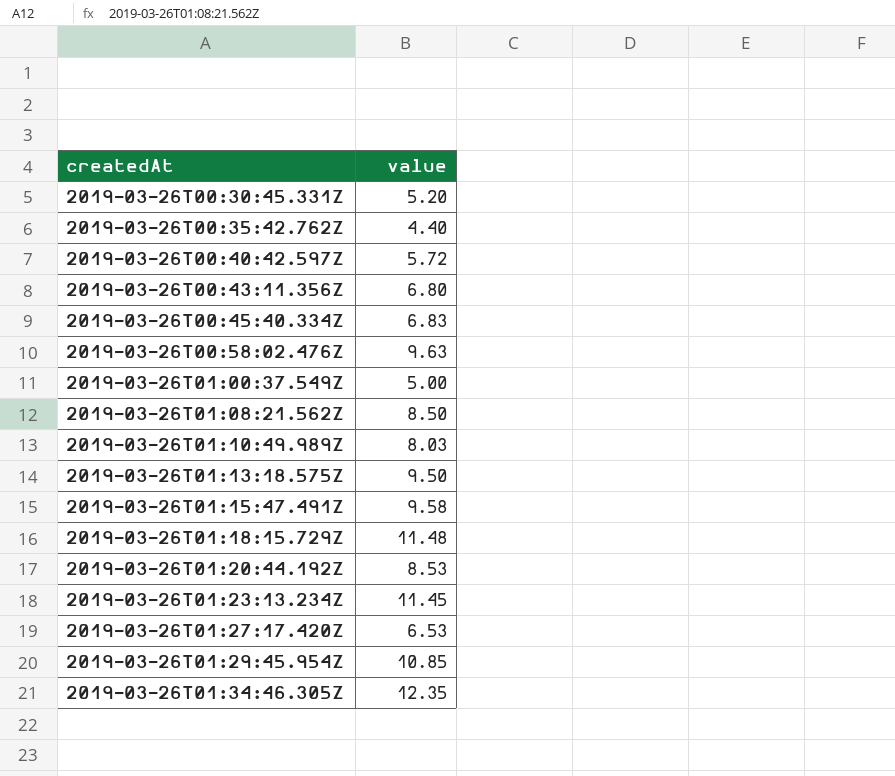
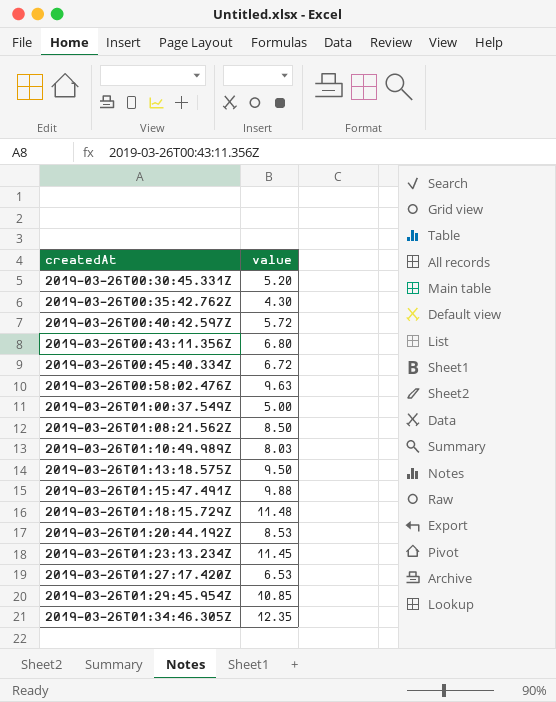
2019-03-26T00:35:42.762Z | value: 4.40 -> 4.30
2019-03-26T00:45:40.334Z | value: 6.83 -> 6.72
2019-03-26T01:15:47.491Z | value: 9.58 -> 9.88

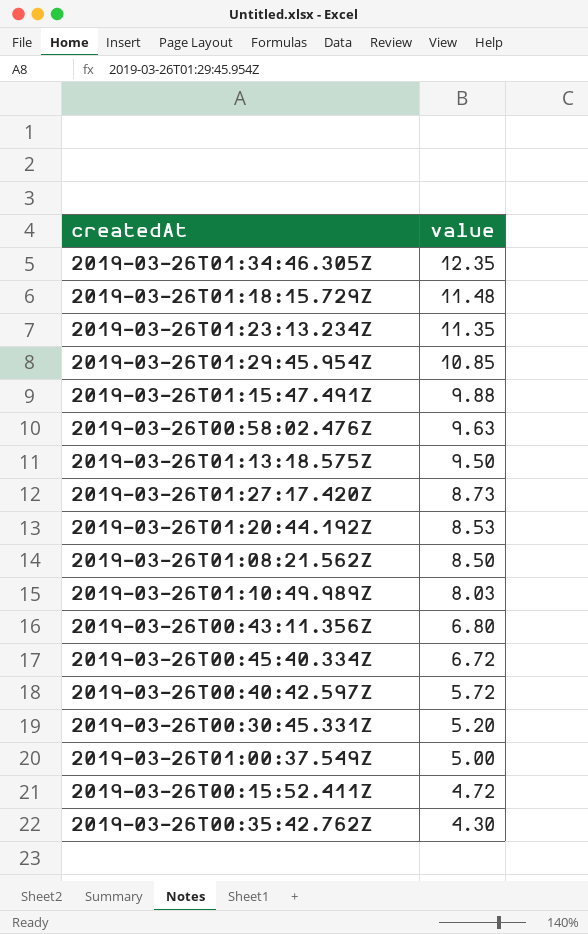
row order: createdAt ascending -> value descending
2019-03-26T01:23:13.234Z | value: 11.45 -> 11.35
2019-03-26T01:27:17.420Z | value: 6.53 -> 8.73
row 2019-03-26T00:15:52.411Z: none -> 4.72

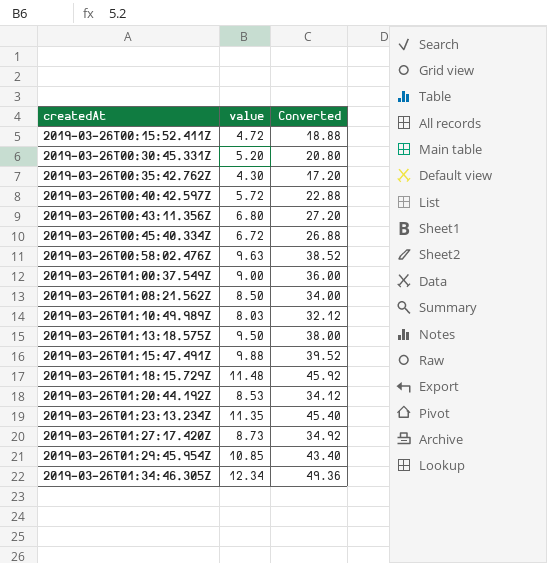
row order: value descending -> createdAt ascending
column Converted | formula: none -> [value] * 4
2019-03-26T01:00:37.549Z | value: 5.00 -> 9.00
2019-03-26T01:34:46.305Z | value: 12.35 -> 12.34

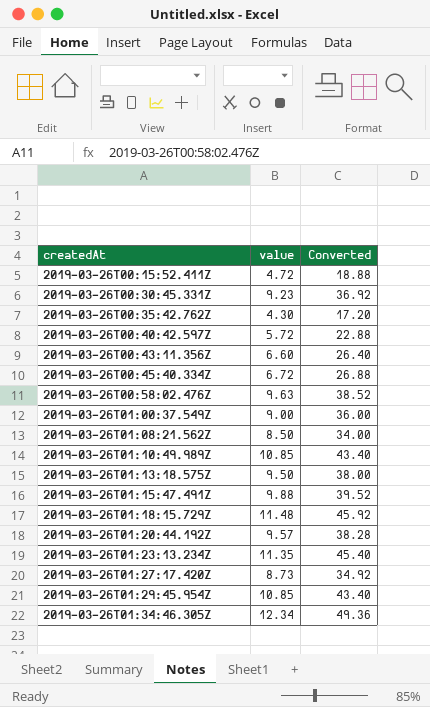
2019-03-26T00:30:45.331Z | value: 5.20 -> 9.23
2019-03-26T00:30:45.331Z | Converted: 20.80 -> 36.92
2019-03-26T00:43:11.356Z | value: 6.80 -> 6.60
2019-03-26T00:43:11.356Z | Converted: 27.20 -> 26.40
2019-03-26T01:10:49.989Z | value: 8.03 -> 10.85
2019-03-26T01:10:49.989Z | Converted: 32.12 -> 43.40
2019-03-26T01:20:44.192Z | value: 8.53 -> 9.57
2019-03-26T01:20:44.192Z | Converted: 34.12 -> 38.28

